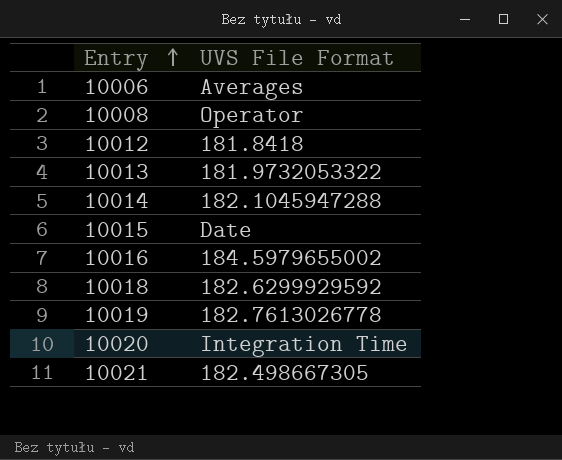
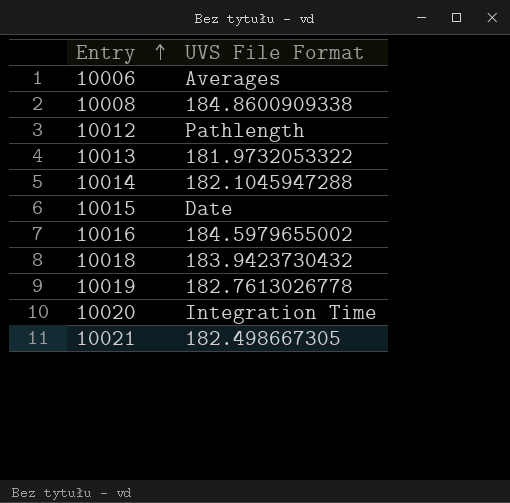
10008 | UVS File Format: Operator -> 184.8600909338
10012 | UVS File Format: 181.8418 -> Pathlength
10018 | UVS File Format: 182.6299929592 -> 183.9423730432

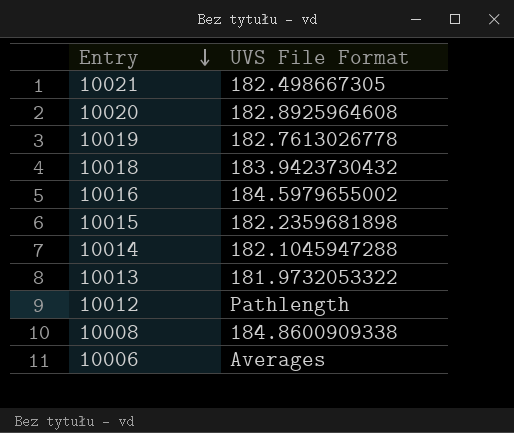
row order: Entry ascending -> Entry descending
10020 | UVS File Format: Integration Time -> 182.8925964608
10015 | UVS File Format: Date -> 182.2359681898

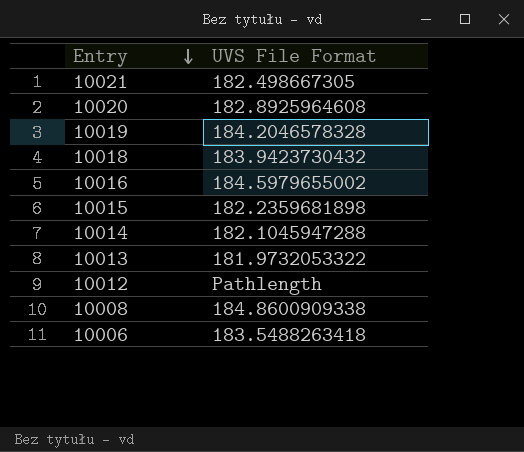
10019 | UVS File Format: 182.7613026778 -> 184.2046578328
10006 | UVS File Format: Averages -> 183.5488263418

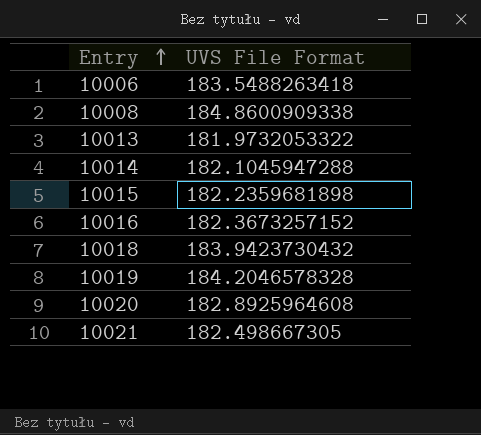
row order: Entry descending -> Entry ascending
row 10012: Pathlength -> none
10016 | UVS File Format: 184.5979655002 -> 182.3673257152

